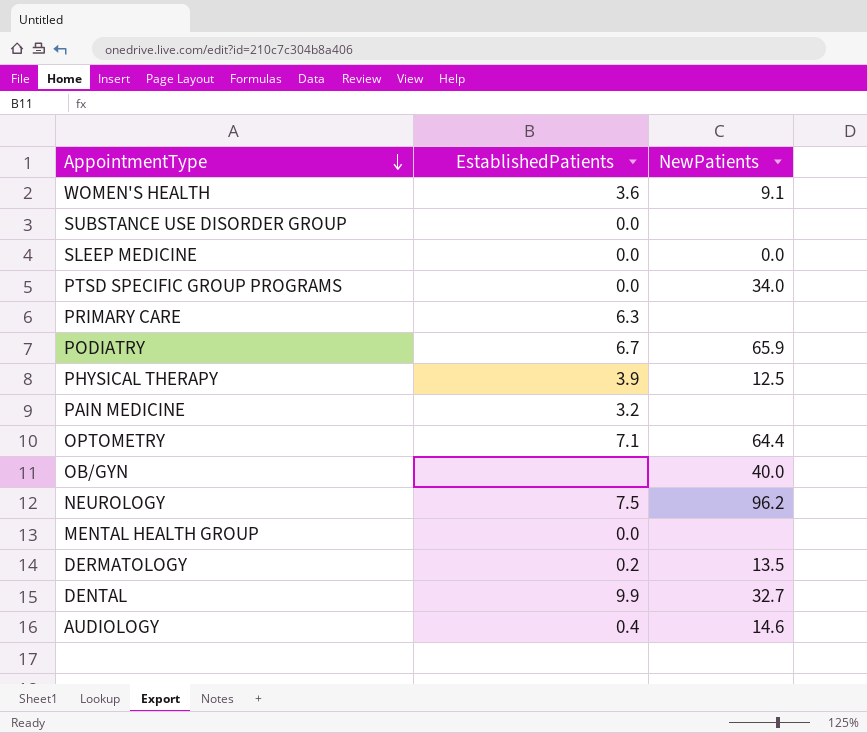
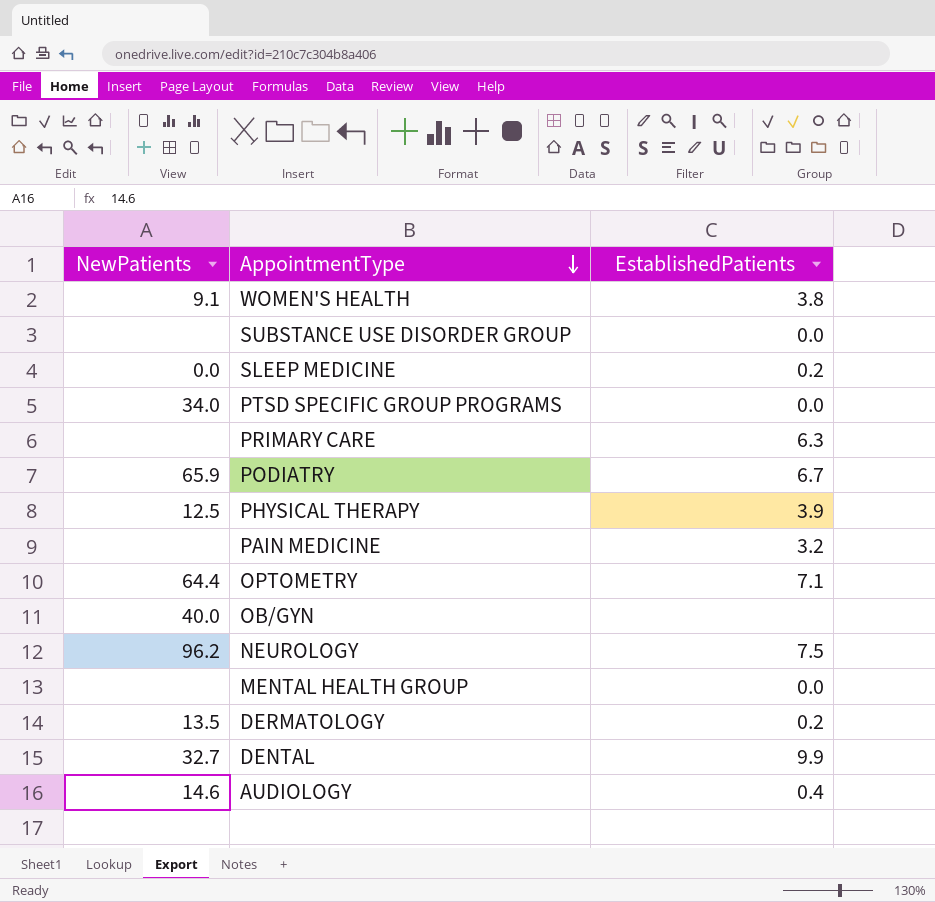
column NewPatients | position: 3 -> 1
WOMEN'S HEALTH | EstablishedPatients: 3.6 -> 3.8
SLEEP MEDICINE | EstablishedPatients: 0.0 -> 0.2

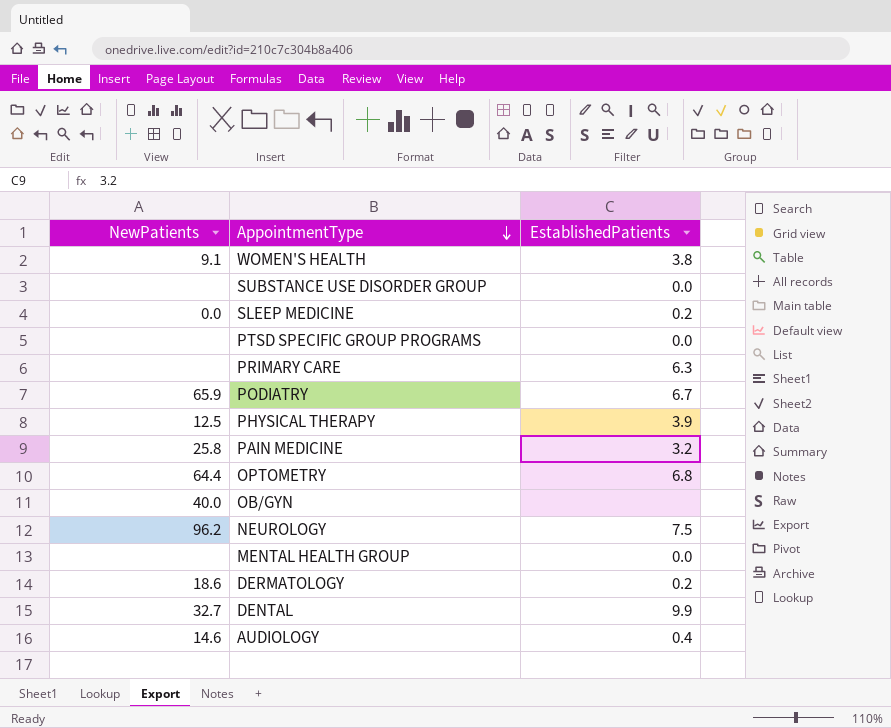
PTSD SPECIFIC GROUP PROGRAMS | NewPatients: 34.0 -> none
PAIN MEDICINE | NewPatients: none -> 25.8
OPTOMETRY | EstablishedPatients: 7.1 -> 6.8
DERMATOLOGY | NewPatients: 13.5 -> 18.6

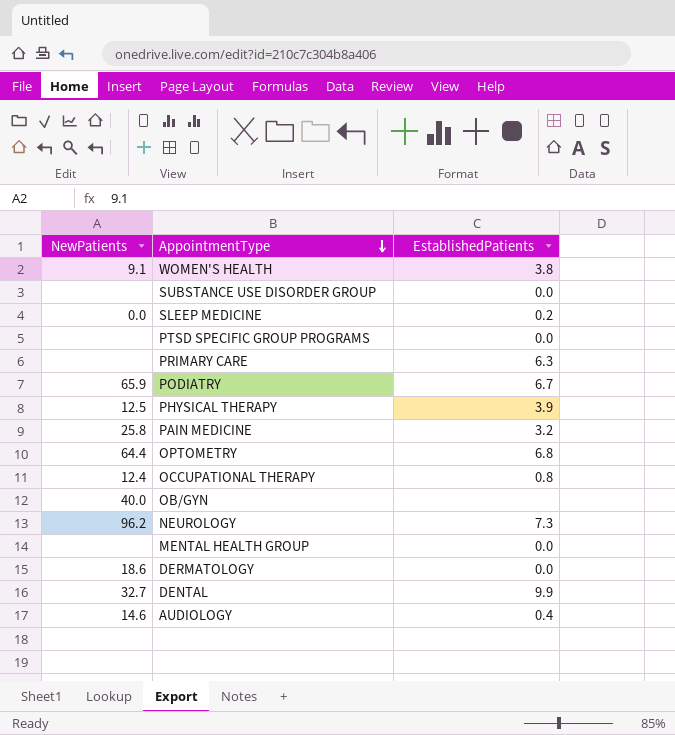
row OCCUPATIONAL THERAPY: none -> 12.4 | 0.8
NEUROLOGY | EstablishedPatients: 7.5 -> 7.3
DERMATOLOGY | EstablishedPatients: 0.2 -> 0.0

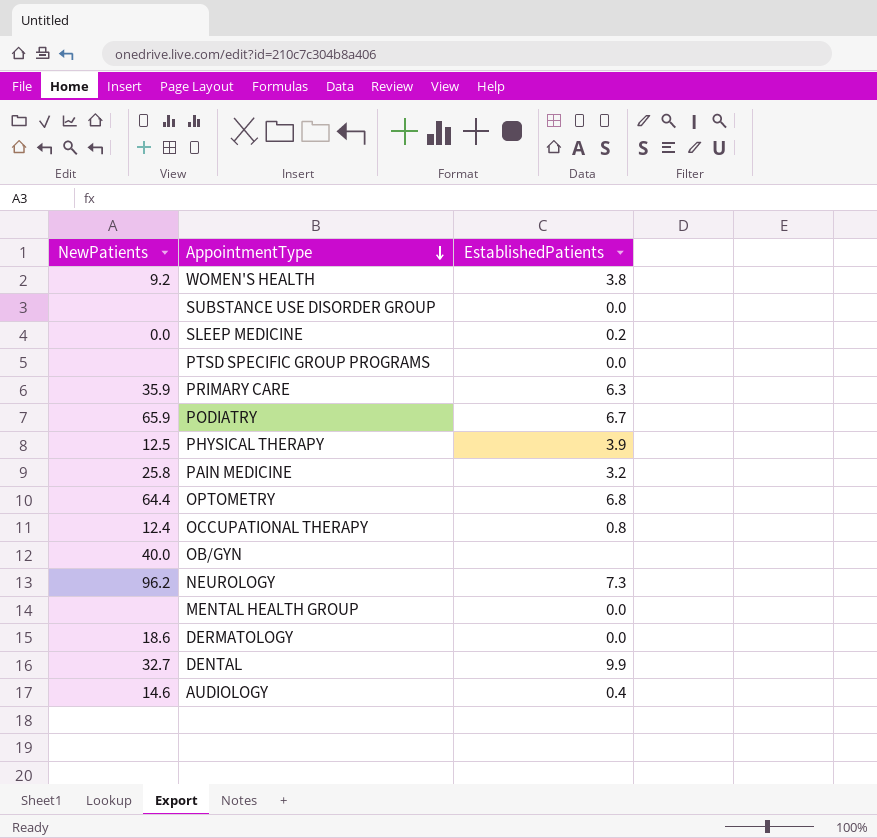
WOMEN'S HEALTH | NewPatients: 9.1 -> 9.2
PRIMARY CARE | NewPatients: none -> 35.9

